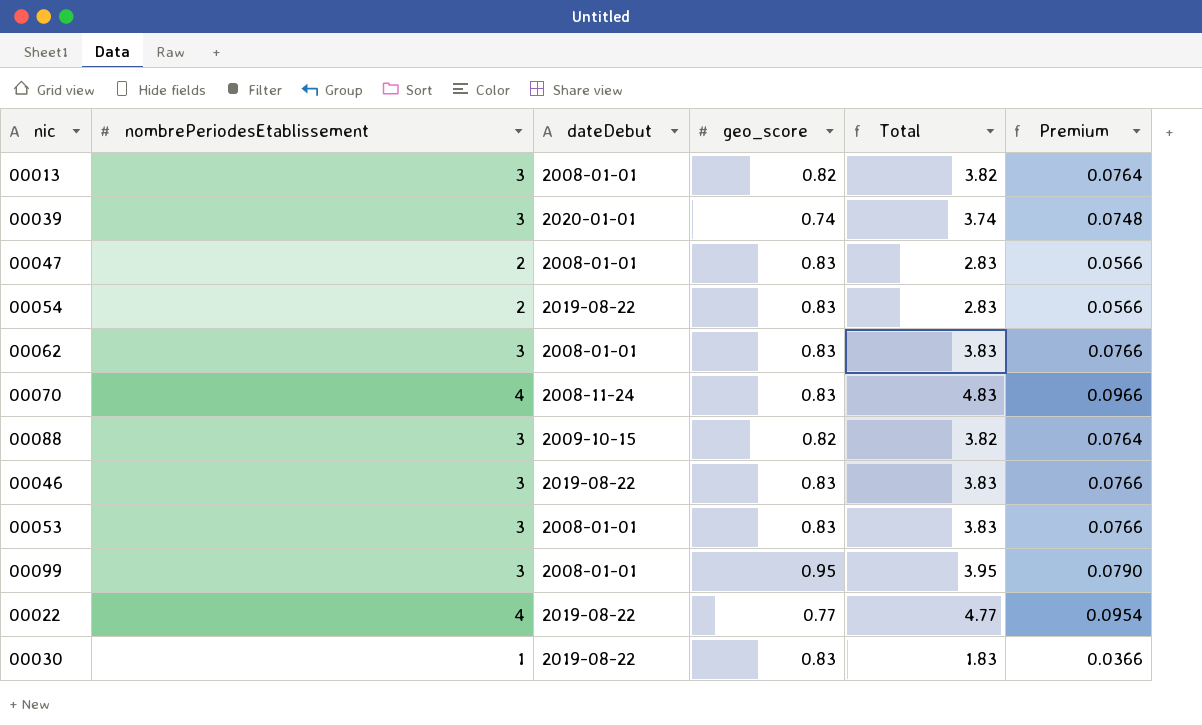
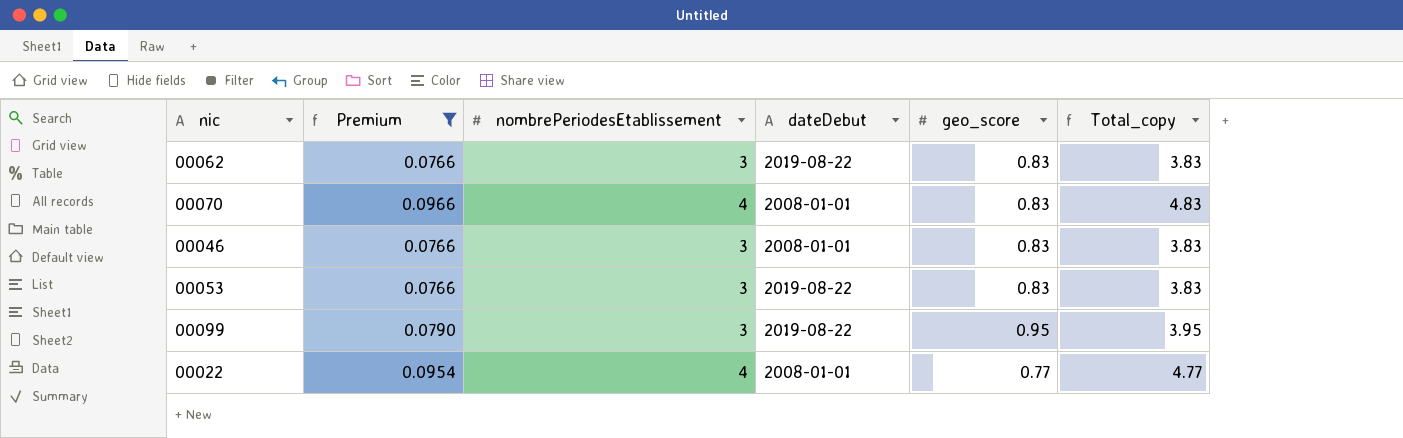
filter: none -> Premium >= 0.0766
column Premium | position: 6 -> 2
column name: Total -> Total_copy
00062 | dateDebut: 2008-01-01 -> 2019-08-22
00070 | dateDebut: 2008-11-24 -> 2008-01-01
00046 | dateDebut: 2019-08-22 -> 2008-01-01
00053 | dateDebut: 2008-01-01 -> 2019-08-22
00099 | dateDebut: 2008-01-01 -> 2019-08-22
00022 | dateDebut: 2019-08-22 -> 2008-01-01

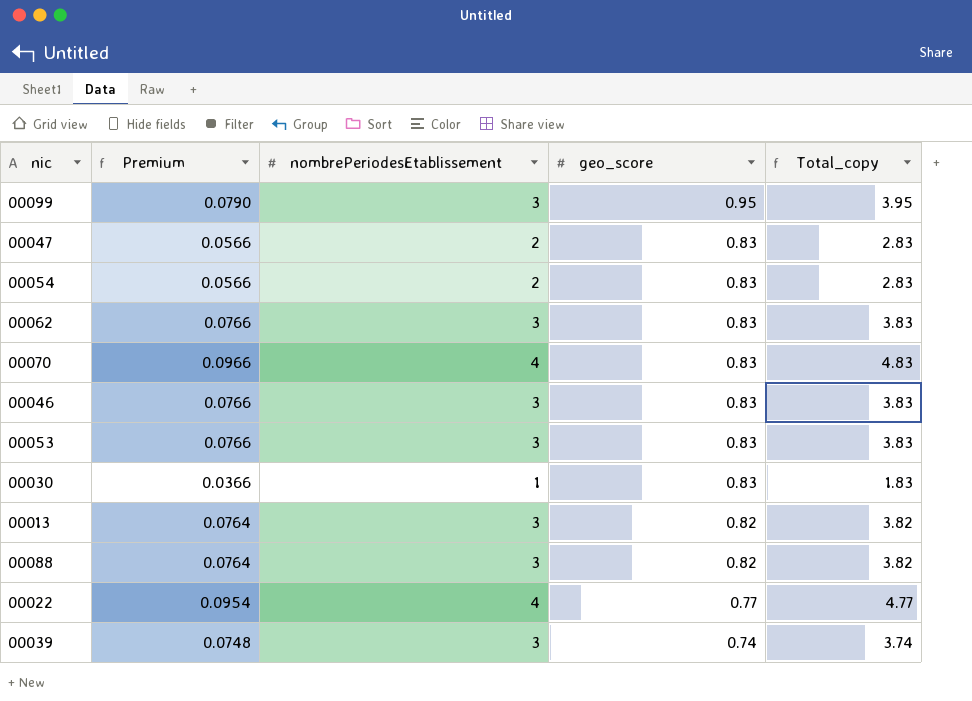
filter: Premium >= 0.0766 -> none
row order: none -> geo_score descending
column dateDebut | position: 4 -> none

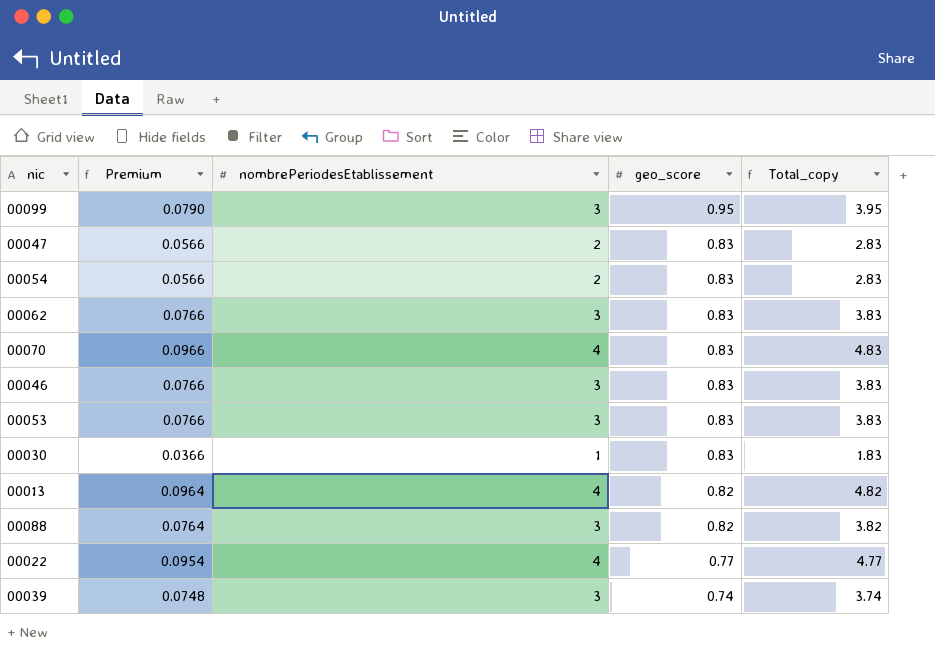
00013 | Premium: 0.0764 -> 0.0964
00013 | nombrePeriodesEtablissement: 3 -> 4
00013 | Total_copy: 3.82 -> 4.82

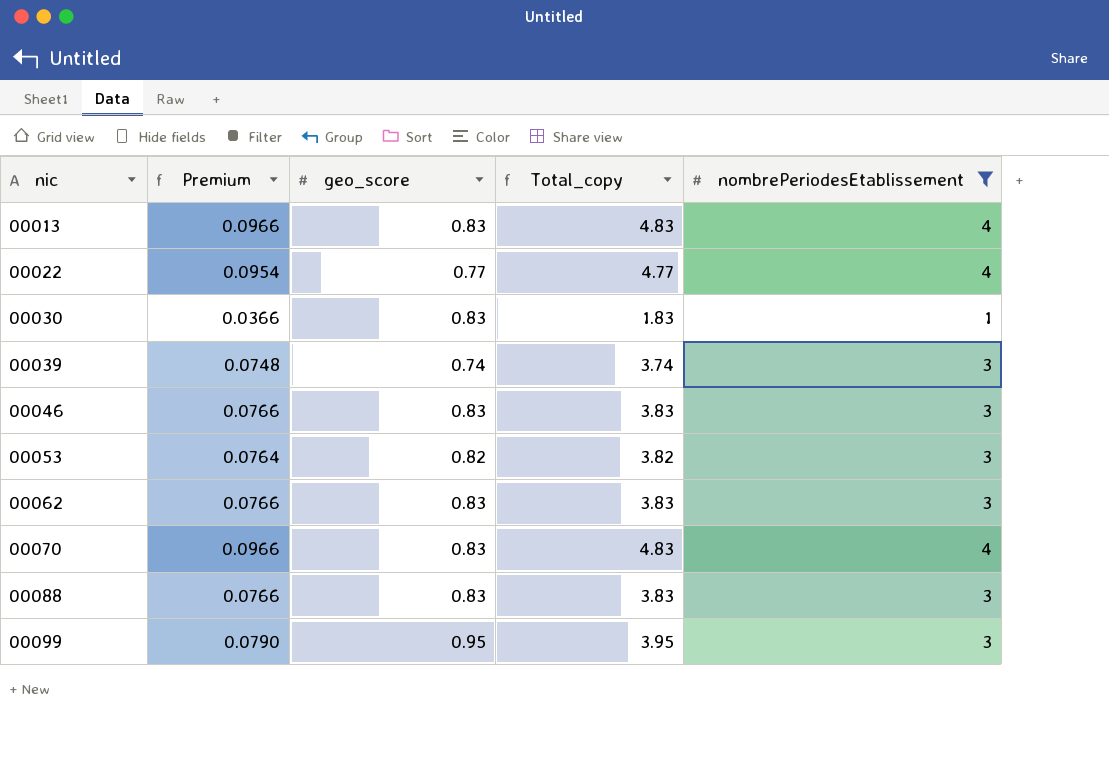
filter: none -> nombrePeriodesEtablissement != 2
row order: geo_score descending -> nic ascending
column nombrePeriodesEtablissement | position: 3 -> 5
00013 | Premium: 0.0964 -> 0.0966
00013 | geo_score: 0.82 -> 0.83
00013 | Total_copy: 4.82 -> 4.83
00053 | Premium: 0.0766 -> 0.0764
00053 | geo_score: 0.83 -> 0.82
00053 | Total_copy: 3.83 -> 3.82
00088 | Premium: 0.0764 -> 0.0766
00088 | geo_score: 0.82 -> 0.83
00088 | Total_copy: 3.82 -> 3.83

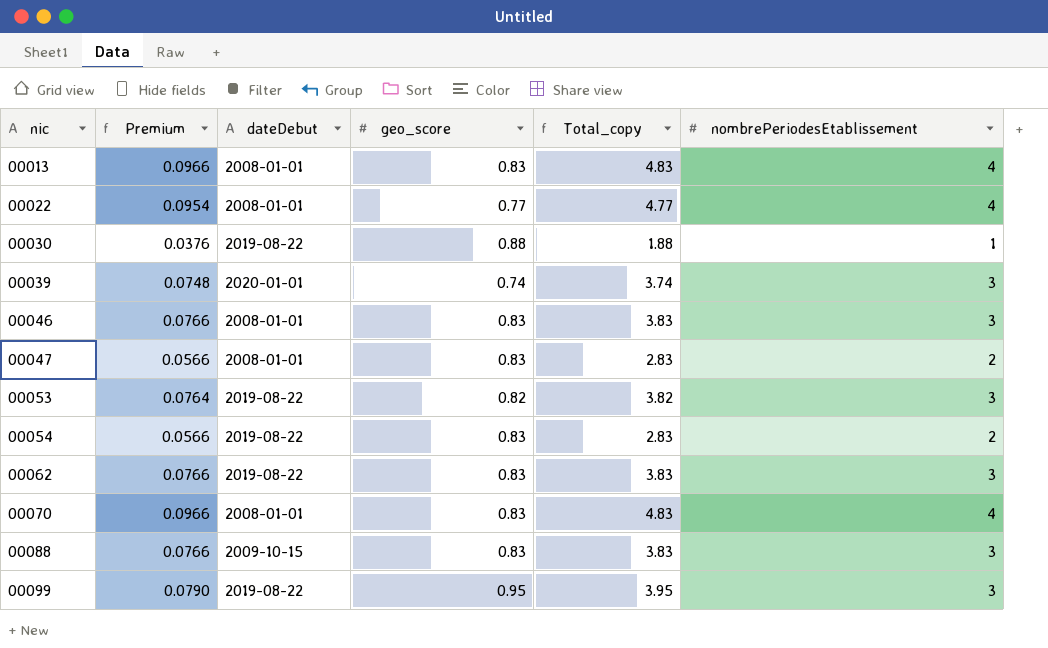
filter: nombrePeriodesEtablissement != 2 -> none
column dateDebut | position: none -> 3
00030 | Premium: 0.0366 -> 0.0376
00030 | geo_score: 0.83 -> 0.88
00030 | Total_copy: 1.83 -> 1.88

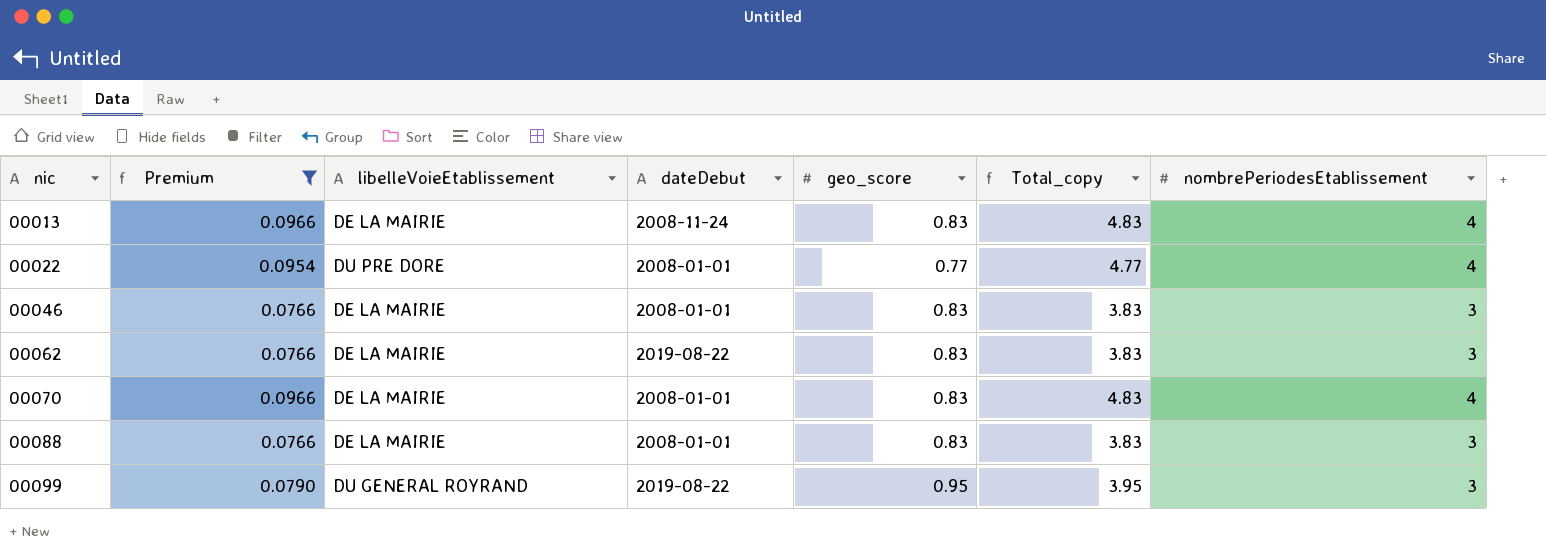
filter: none -> Premium >= 0.0766
column libelleVoieEtablissement | position: none -> 3
00013 | dateDebut: 2008-01-01 -> 2008-11-24
00088 | dateDebut: 2009-10-15 -> 2008-01-01

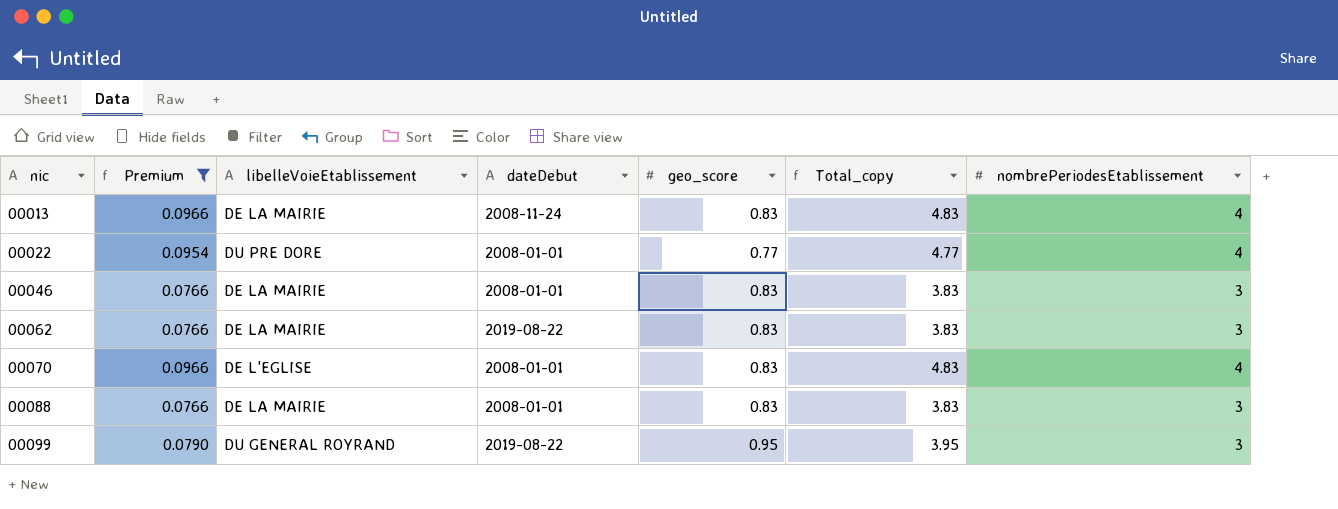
00070 | libelleVoieEtablissement: DE LA MAIRIE -> DE L'EGLISE

